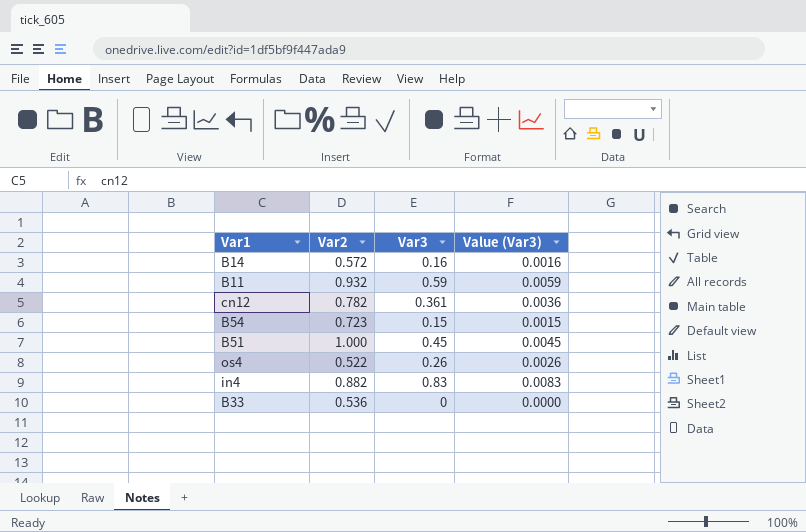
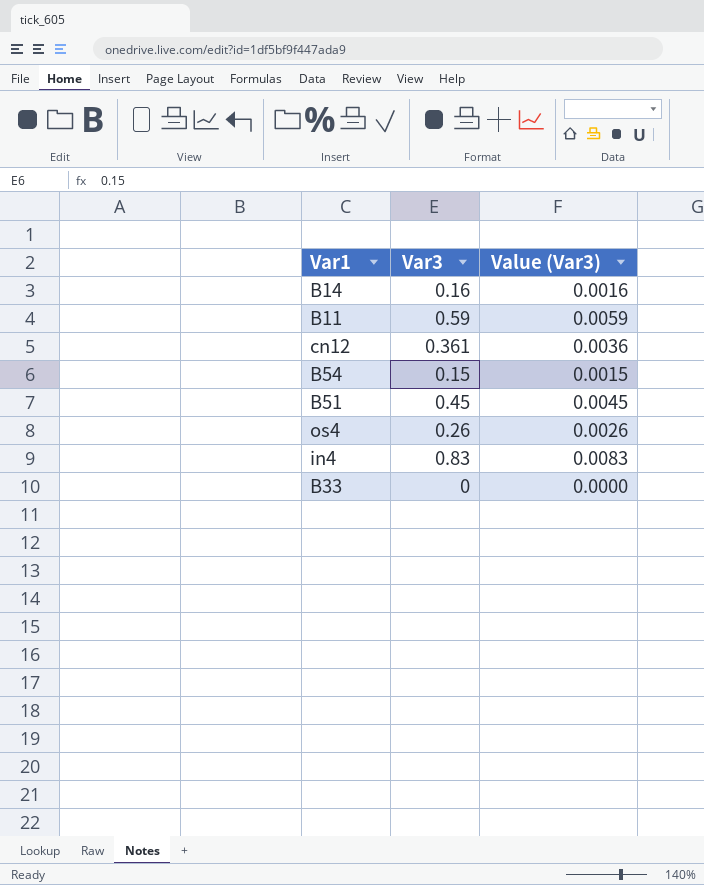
column Var2 | position: 2 -> none

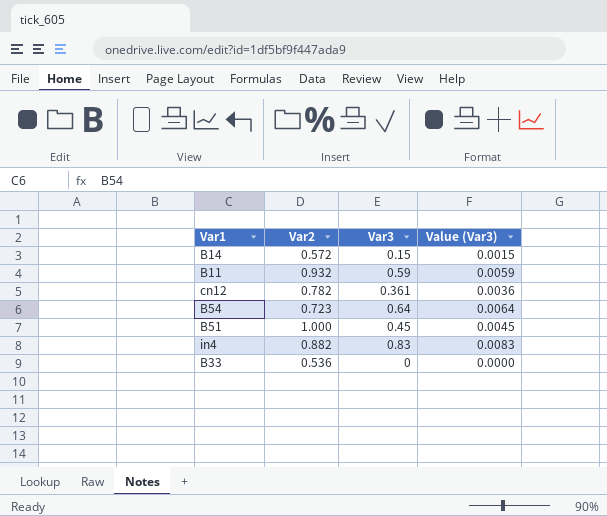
column Var2 | position: none -> 2
row os4: 0.26 | 0.0026 -> none
B14 | Var3: 0.16 -> 0.15
B14 | Value (Var3): 0.0016 -> 0.0015
B54 | Var3: 0.15 -> 0.64
B54 | Value (Var3): 0.0015 -> 0.0064

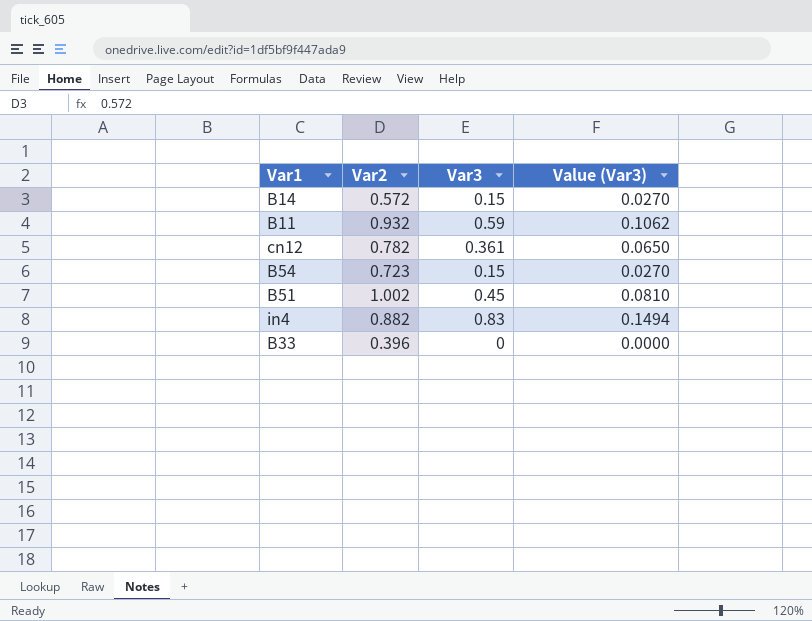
column Value (Var3) | formula: [Var3] * 0.01 -> [Var3] * 0.18
B54 | Var3: 0.64 -> 0.15
B51 | Var2: 1.000 -> 1.002
B33 | Var2: 0.536 -> 0.396

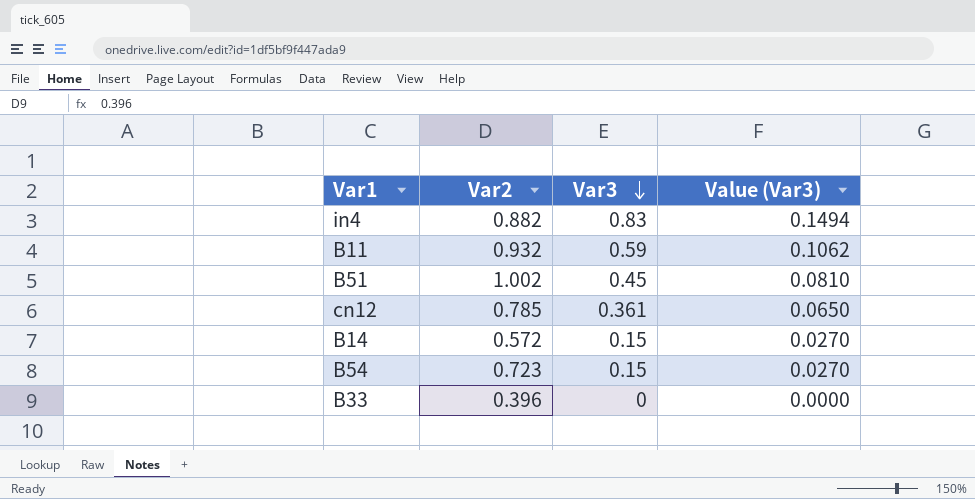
row order: none -> Var3 descending
cn12 | Var2: 0.782 -> 0.785

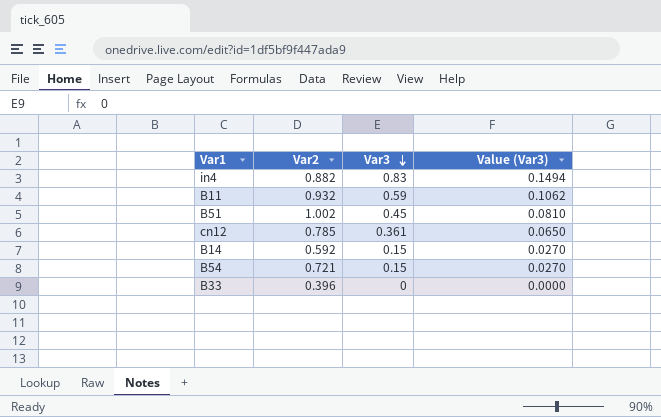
B14 | Var2: 0.572 -> 0.592
B54 | Var2: 0.723 -> 0.721

